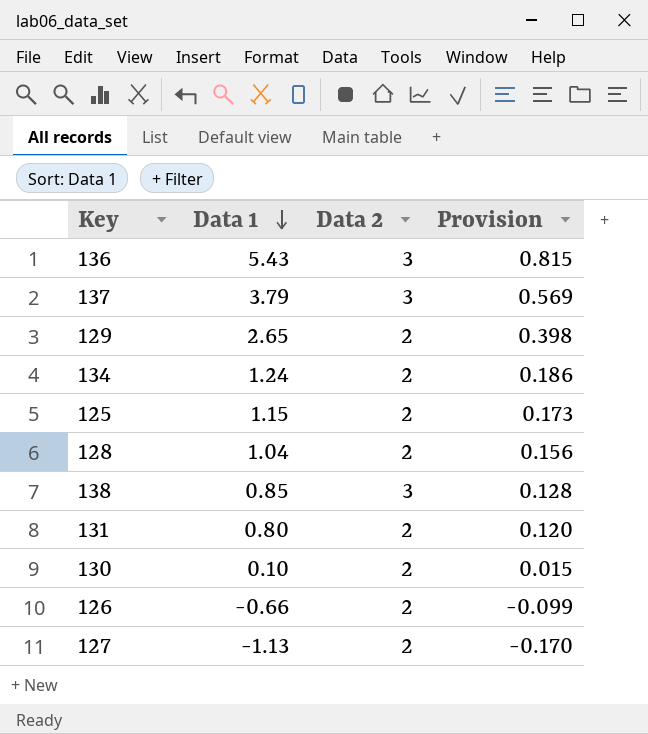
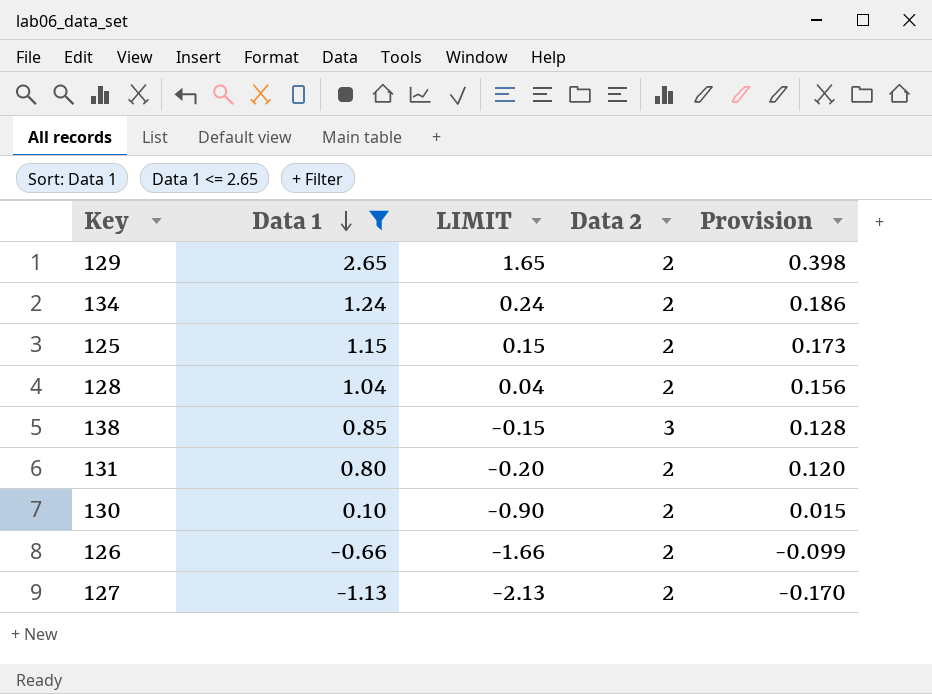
filter: none -> Data 1 <= 2.65
column LIMIT | formula: none -> [Data 1] - 1

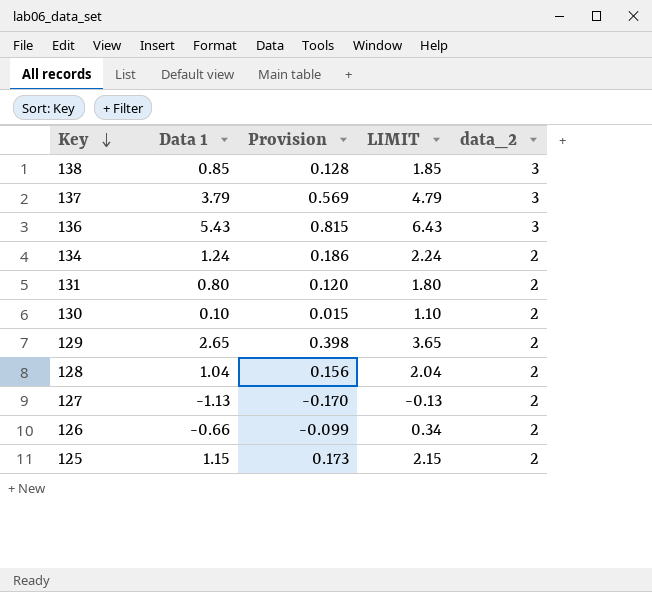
filter: Data 1 <= 2.65 -> none
row order: Data 1 descending -> Key descending
column Provision | position: 5 -> 3
column LIMIT | formula: [Data 1] - 1 -> [Data 1] + 1
column name: Data 2 -> data_2

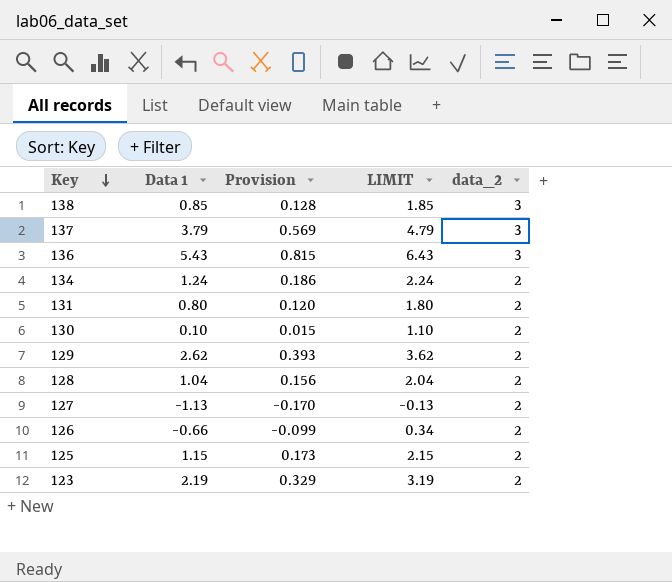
129 | Data 1: 2.65 -> 2.62
129 | Provision: 0.398 -> 0.393
129 | LIMIT: 3.65 -> 3.62
row 123: none -> 2.19 | 0.329 | 3.19 | 2

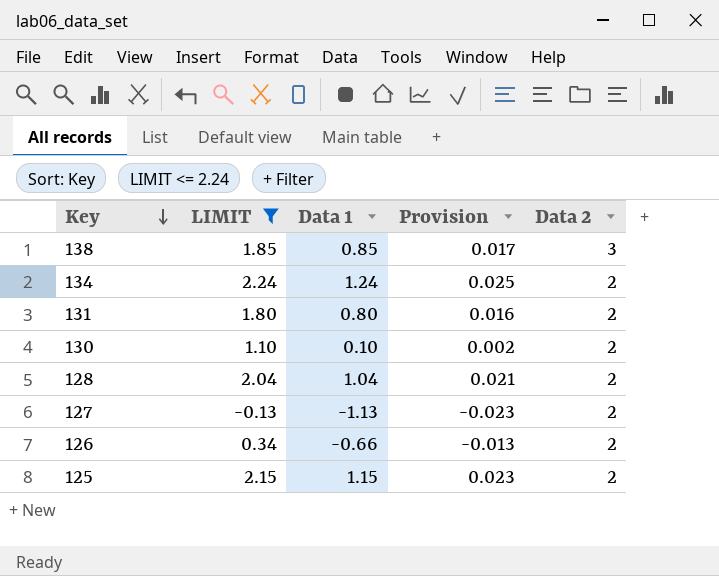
filter: none -> LIMIT <= 2.24
column LIMIT | position: 4 -> 2
column Provision | formula: [Data 1] * 0.15 -> [Data 1] * 0.02
column name: data_2 -> Data 2

